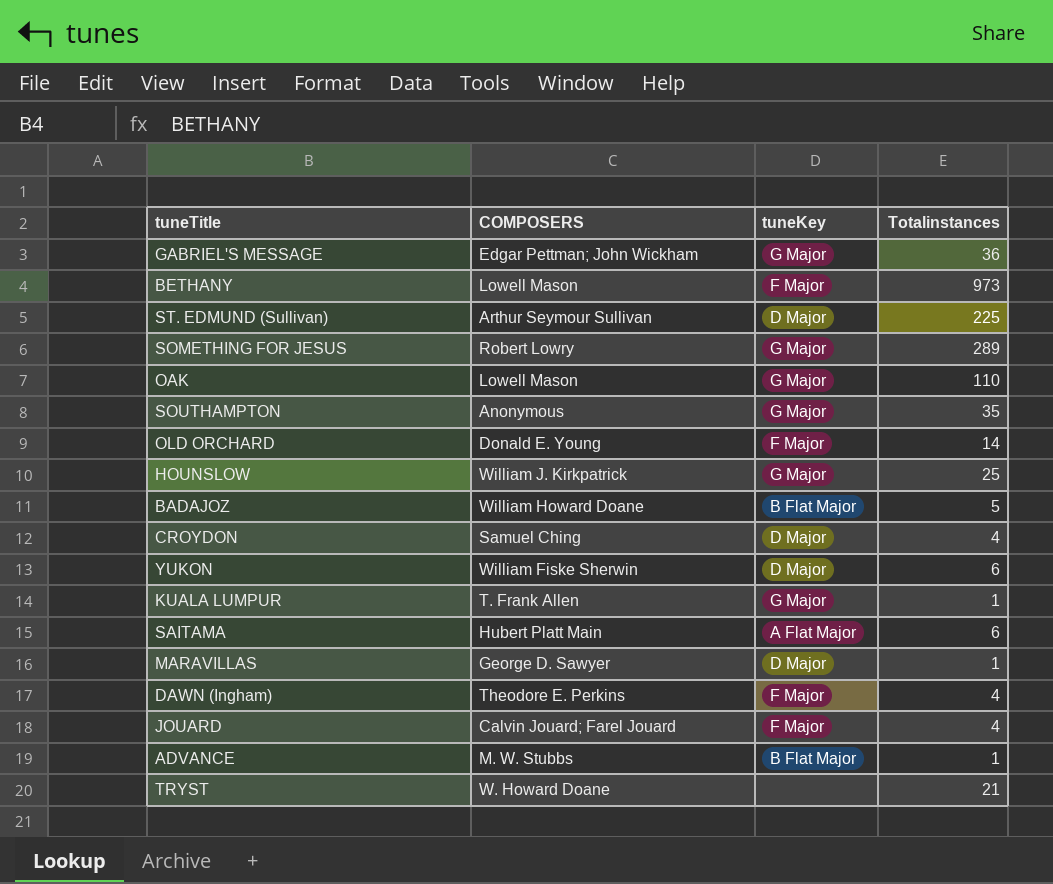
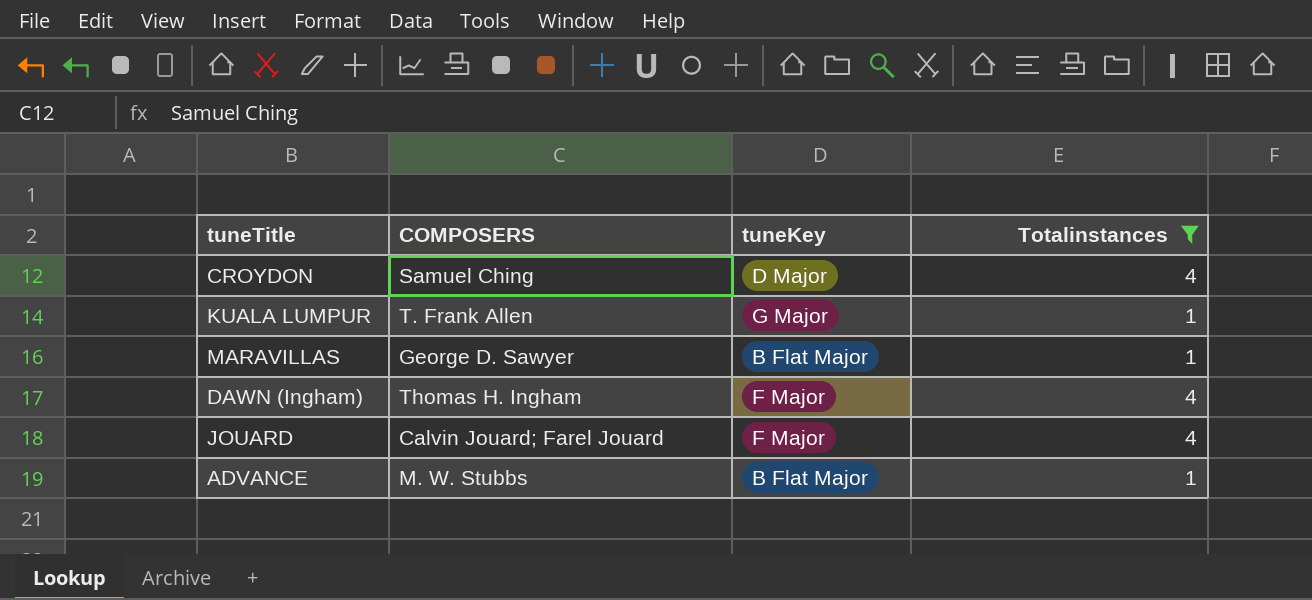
filter: none -> Totalinstances <= 4
MARAVILLAS | tuneKey: D Major -> B Flat Major
DAWN (Ingham) | COMPOSERS: Theodore E. Perkins -> Thomas H. Ingham

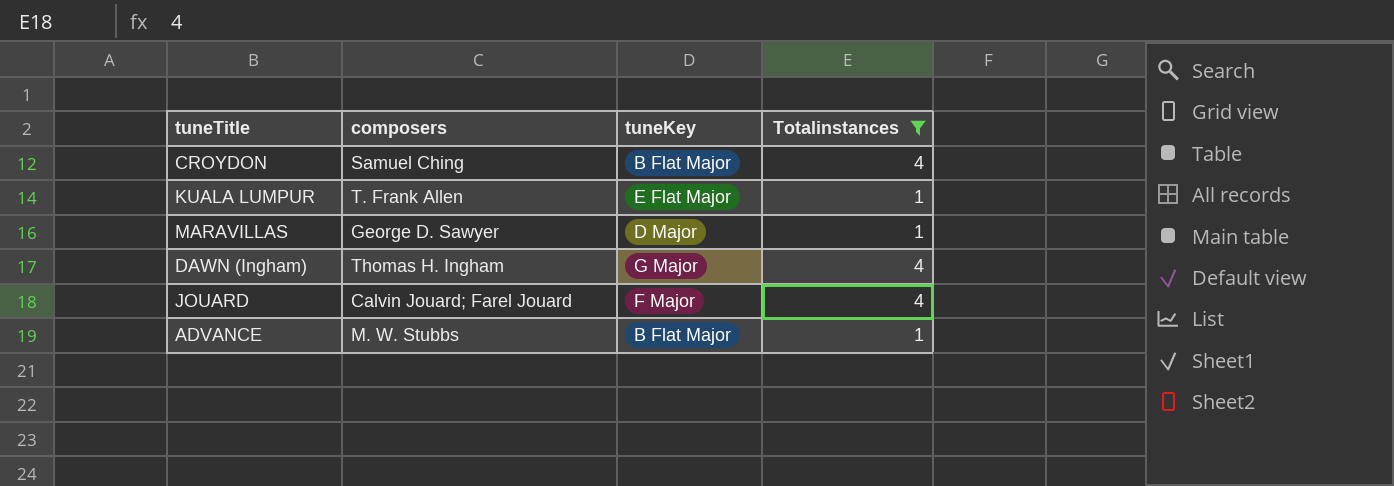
column name: COMPOSERS -> composers
CROYDON | tuneKey: D Major -> B Flat Major
KUALA LUMPUR | tuneKey: G Major -> E Flat Major
MARAVILLAS | tuneKey: B Flat Major -> D Major
DAWN (Ingham) | tuneKey: F Major -> G Major

